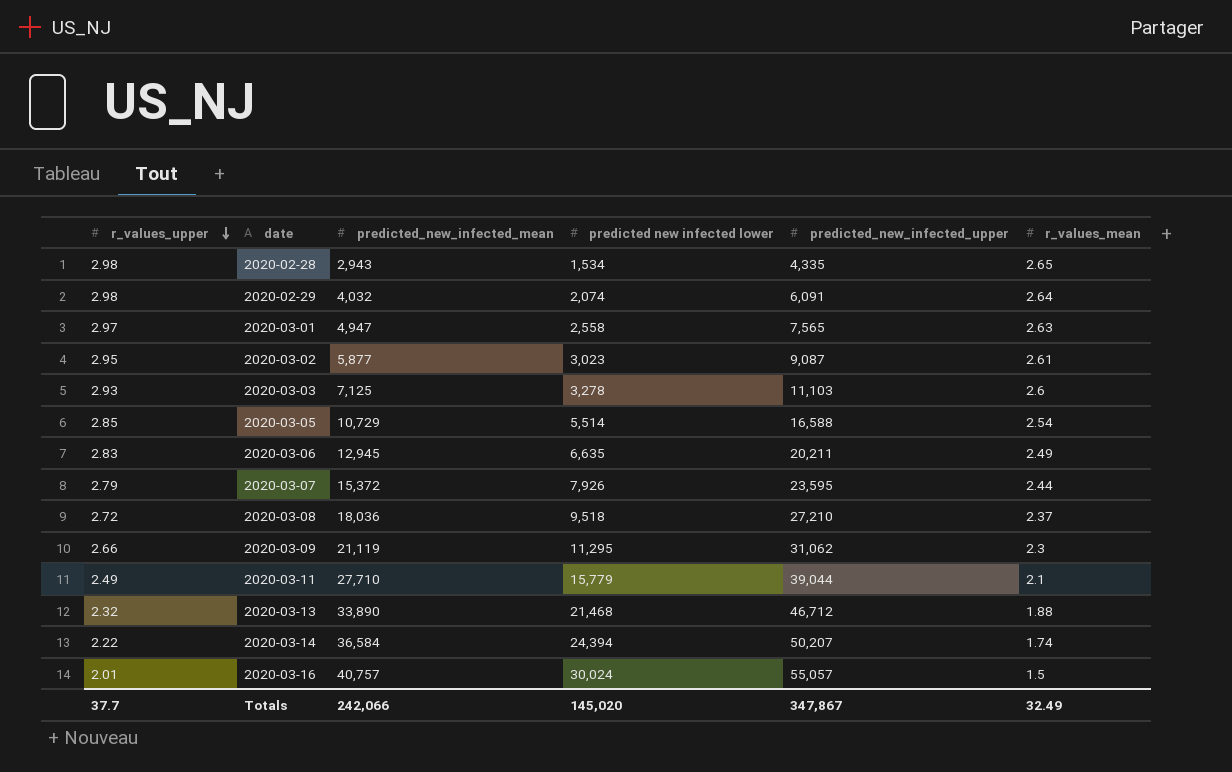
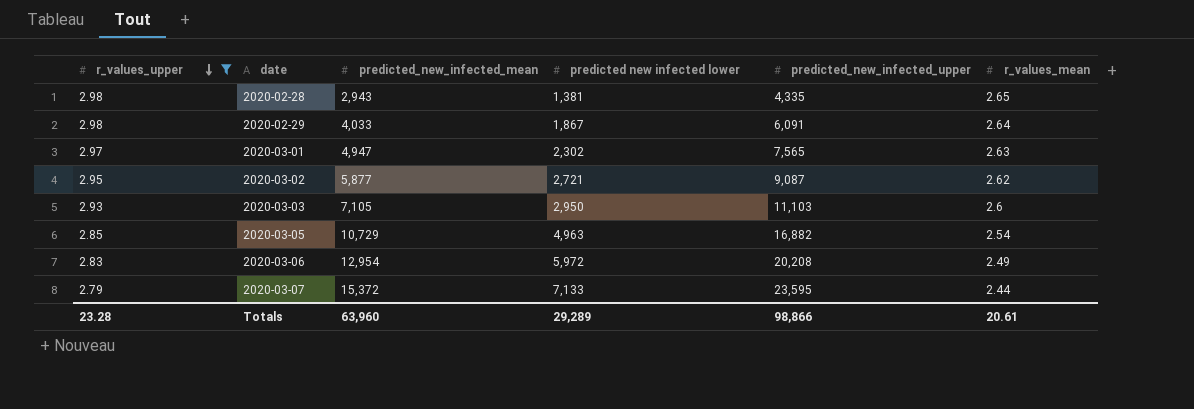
filter: none -> r_values_upper >= 2.79
2020-02-28 | predicted new infected lower: 1,534 -> 1,381
2020-02-29 | predicted_new_infected_mean: 4,032 -> 4,033
2020-02-29 | predicted new infected lower: 2,074 -> 1,867
2020-03-01 | predicted new infected lower: 2,558 -> 2,302
2020-03-02 | predicted new infected lower: 3,023 -> 2,721
2020-03-02 | r_values_mean: 2.61 -> 2.62
2020-03-03 | predicted_new_infected_mean: 7,125 -> 7,105
2020-03-03 | predicted new infected lower: 3,278 -> 2,950
2020-03-05 | predicted new infected lower: 5,514 -> 4,963
2020-03-05 | predicted_new_infected_upper: 16,588 -> 16,882
2020-03-06 | predicted_new_infected_mean: 12,945 -> 12,954
2020-03-06 | predicted new infected lower: 6,635 -> 5,972
2020-03-06 | predicted_new_infected_upper: 20,211 -> 20,208
2020-03-07 | predicted new infected lower: 7,926 -> 7,133
Totals | r_values_upper: 37.7 -> 23.28
Totals | predicted_new_infected_mean: 242,066 -> 63,960
Totals | predicted new infected lower: 145,020 -> 29,289
Totals | predicted_new_infected_upper: 347,867 -> 98,866
Totals | r_values_mean: 32.49 -> 20.61

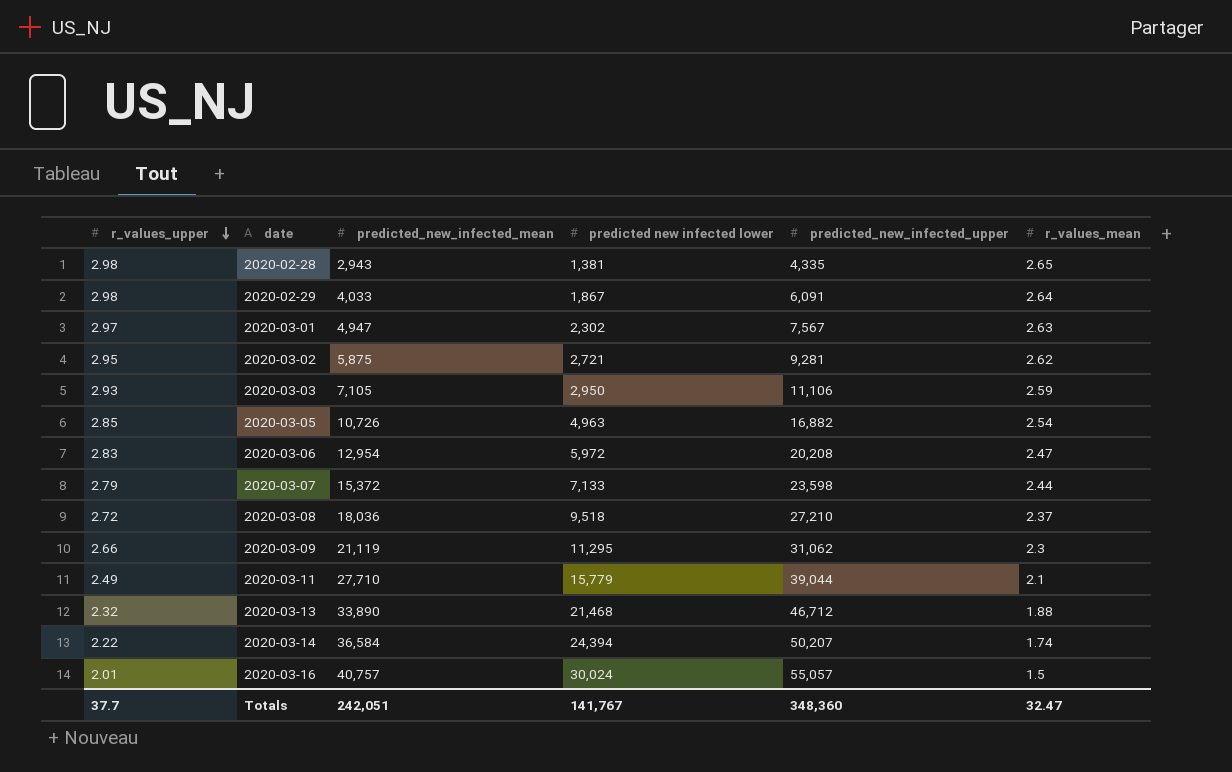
filter: r_values_upper >= 2.79 -> none
2020-03-01 | predicted_new_infected_upper: 7,565 -> 7,567
2020-03-02 | predicted_new_infected_mean: 5,877 -> 5,875
2020-03-02 | predicted_new_infected_upper: 9,087 -> 9,281
2020-03-03 | predicted_new_infected_upper: 11,103 -> 11,106
2020-03-03 | r_values_mean: 2.6 -> 2.59
2020-03-05 | predicted_new_infected_mean: 10,729 -> 10,726
2020-03-06 | r_values_mean: 2.49 -> 2.47
2020-03-07 | predicted_new_infected_upper: 23,595 -> 23,598
Totals | r_values_upper: 23.28 -> 37.7
Totals | predicted_new_infected_mean: 63,960 -> 242,051
Totals | predicted new infected lower: 29,289 -> 141,767
Totals | predicted_new_infected_upper: 98,866 -> 348,360
Totals | r_values_mean: 20.61 -> 32.47

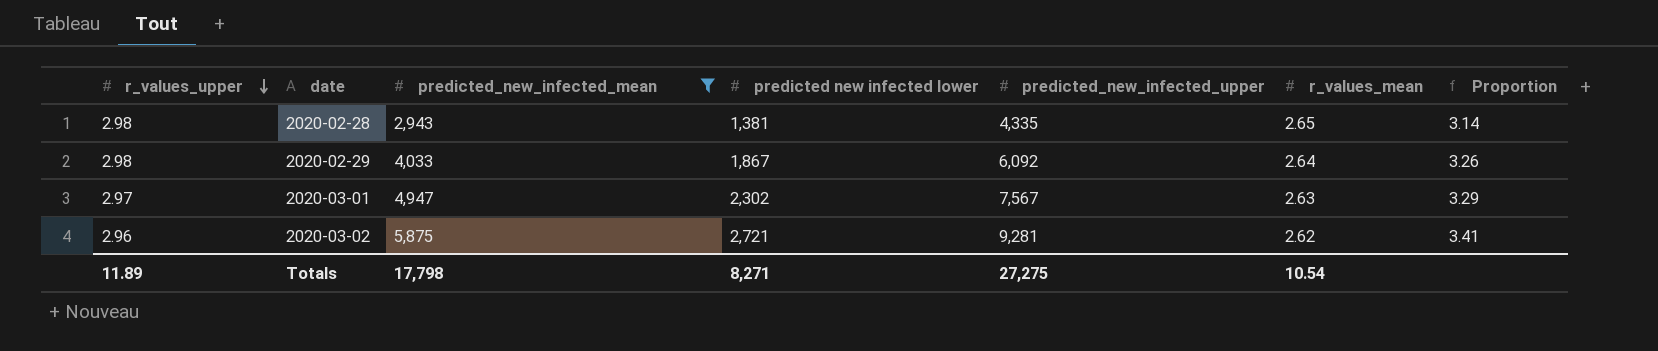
filter: none -> predicted_new_infected_mean <= 5,875
column Proportion | formula: none -> [predicted_new_infected_upper] / [predicted new infected lower]
2020-02-29 | predicted_new_infected_upper: 6,091 -> 6,092
2020-03-02 | r_values_upper: 2.95 -> 2.96
Totals | r_values_upper: 37.7 -> 11.89
Totals | predicted_new_infected_mean: 242,051 -> 17,798
Totals | predicted new infected lower: 141,767 -> 8,271
Totals | predicted_new_infected_upper: 348,360 -> 27,275
Totals | r_values_mean: 32.47 -> 10.54

